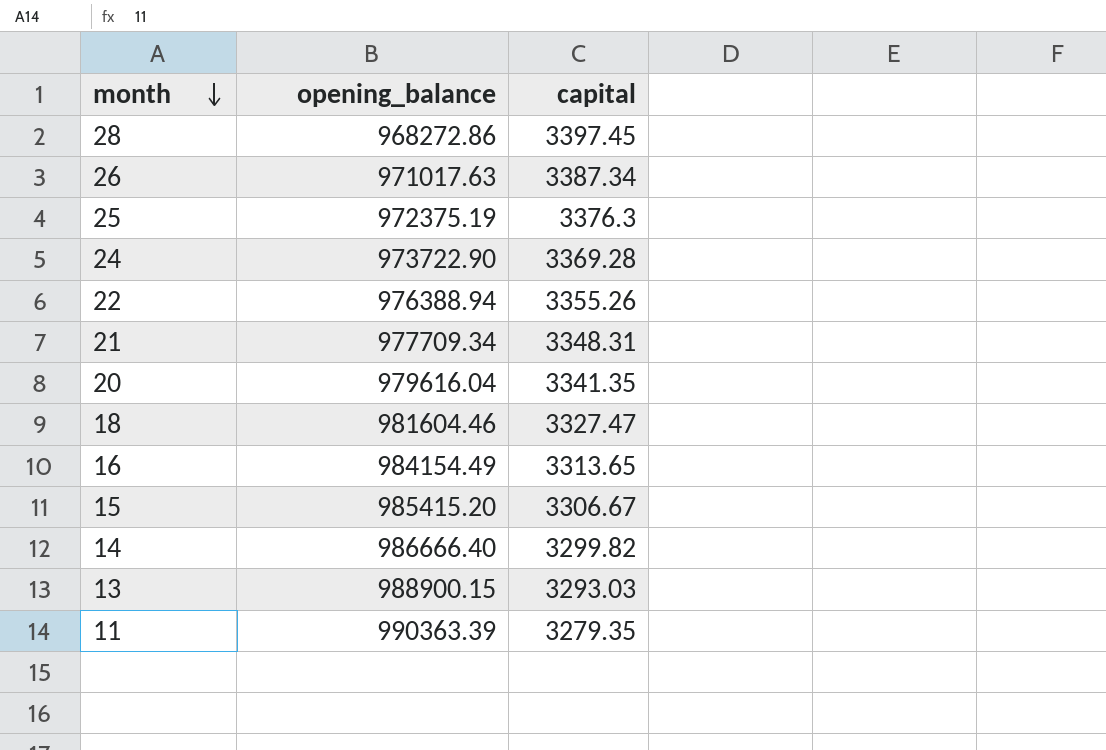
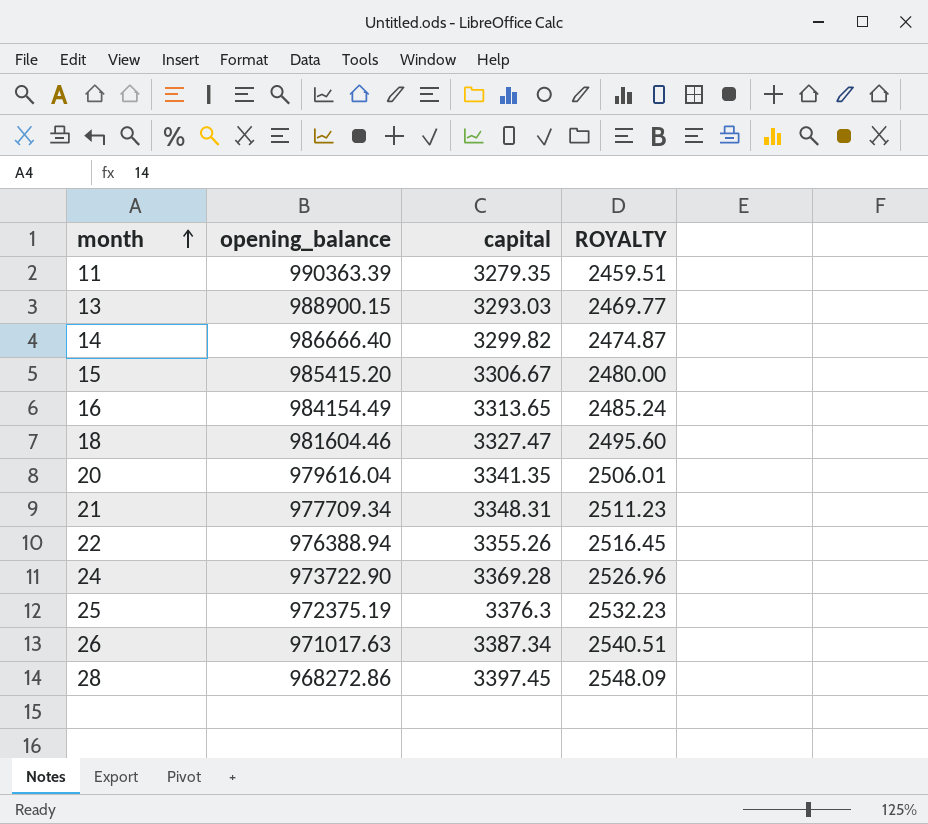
row order: month descending -> month ascending
column ROYALTY | formula: none -> [capital] * 0.75

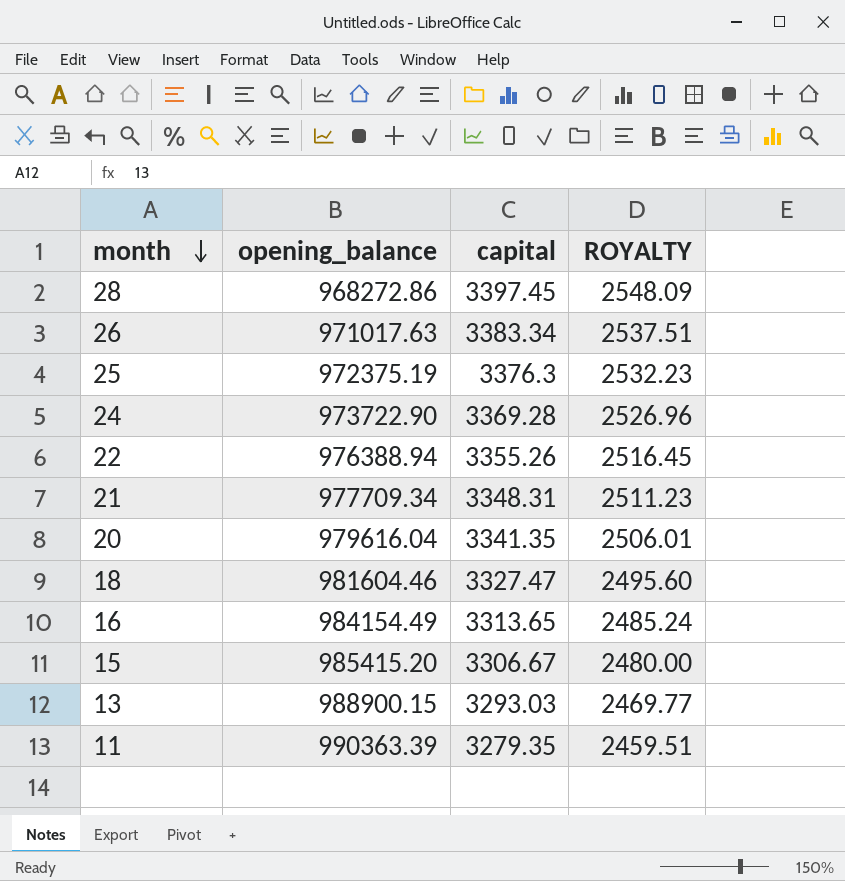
row order: month ascending -> month descending
row 14: 986666.40 | 3299.82 | 2474.87 -> none
26 | capital: 3387.34 -> 3383.34
26 | ROYALTY: 2540.51 -> 2537.51

